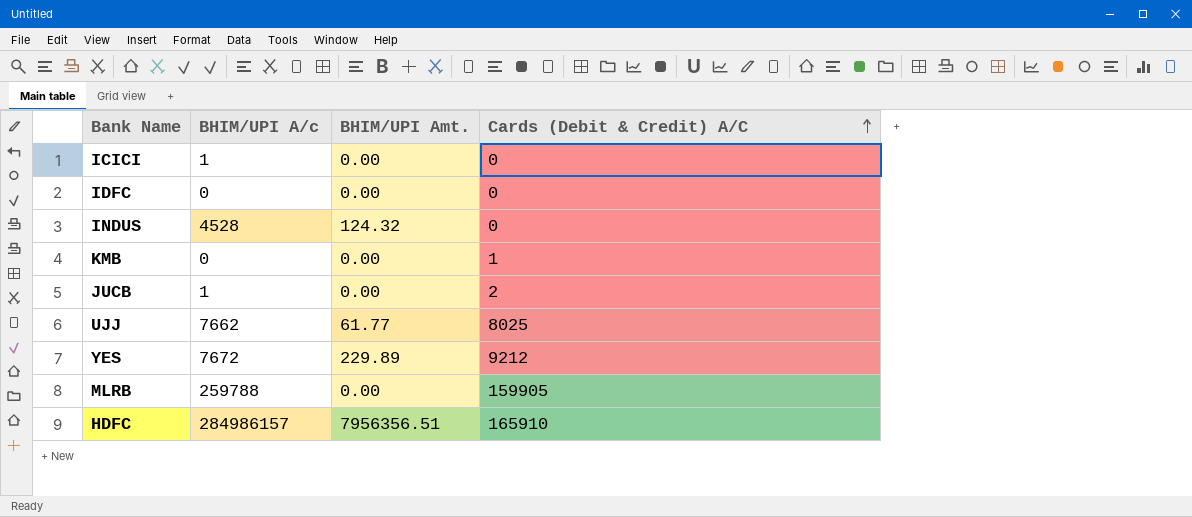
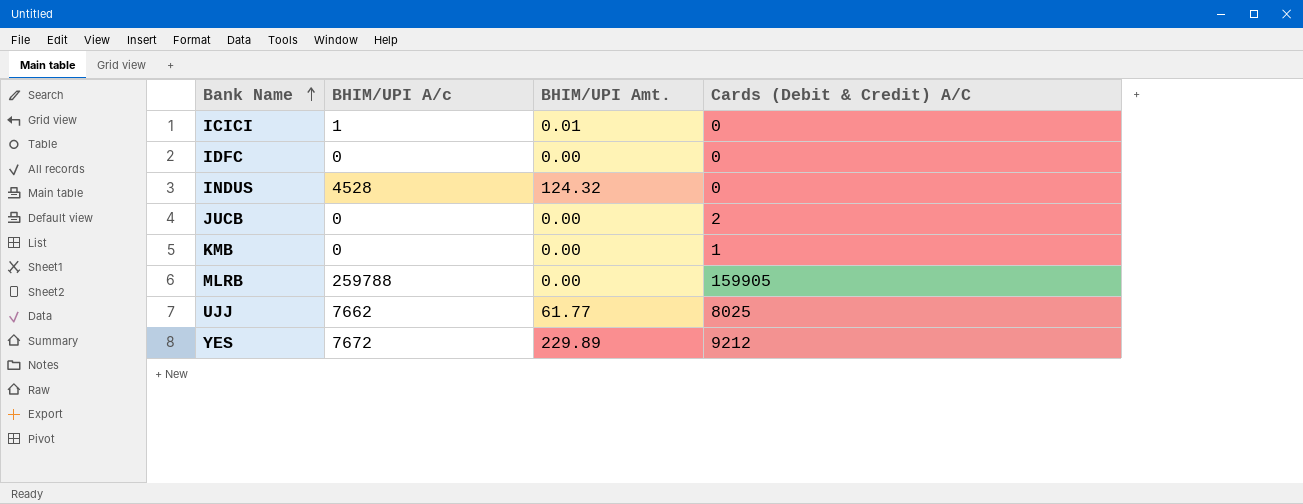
row order: Cards (Debit & Credit) A/C ascending -> Bank Name ascending
row HDFC: 284986157 | 7956356.51 | 165910 -> none
ICICI | BHIM/UPI Amt.: 0.00 -> 0.01
JUCB | BHIM/UPI A/c: 1 -> 0

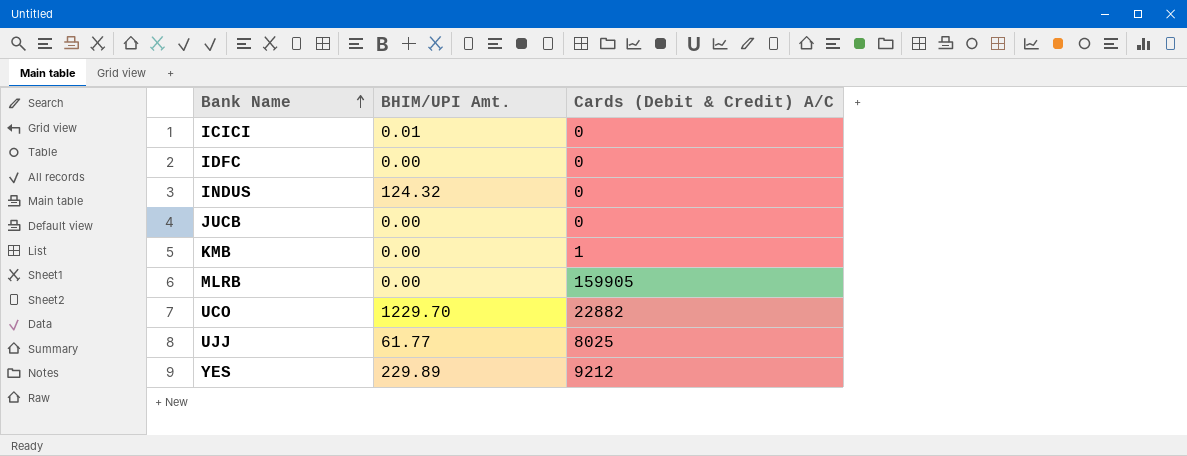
column BHIM/UPI A/c | position: 2 -> none
JUCB | Cards (Debit & Credit) A/C: 2 -> 0
row UCO: none -> 1229.70 | 22882

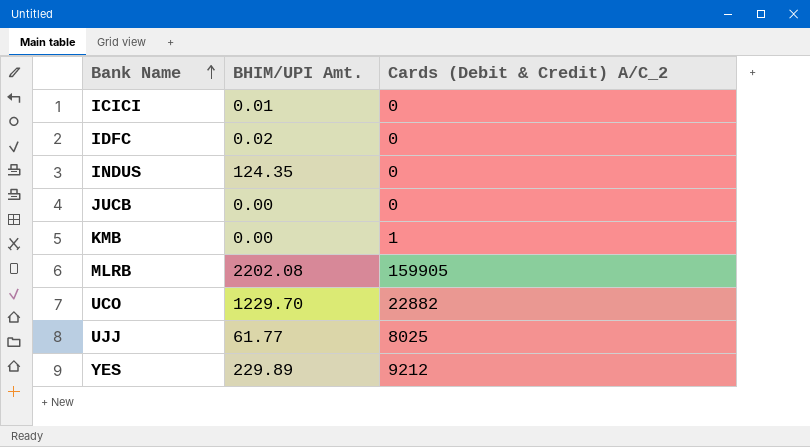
column name: Cards (Debit & Credit) A/C -> Cards (Debit & Credit) A/C_2
IDFC | BHIM/UPI Amt.: 0.00 -> 0.02
INDUS | BHIM/UPI Amt.: 124.32 -> 124.35
MLRB | BHIM/UPI Amt.: 0.00 -> 2202.08

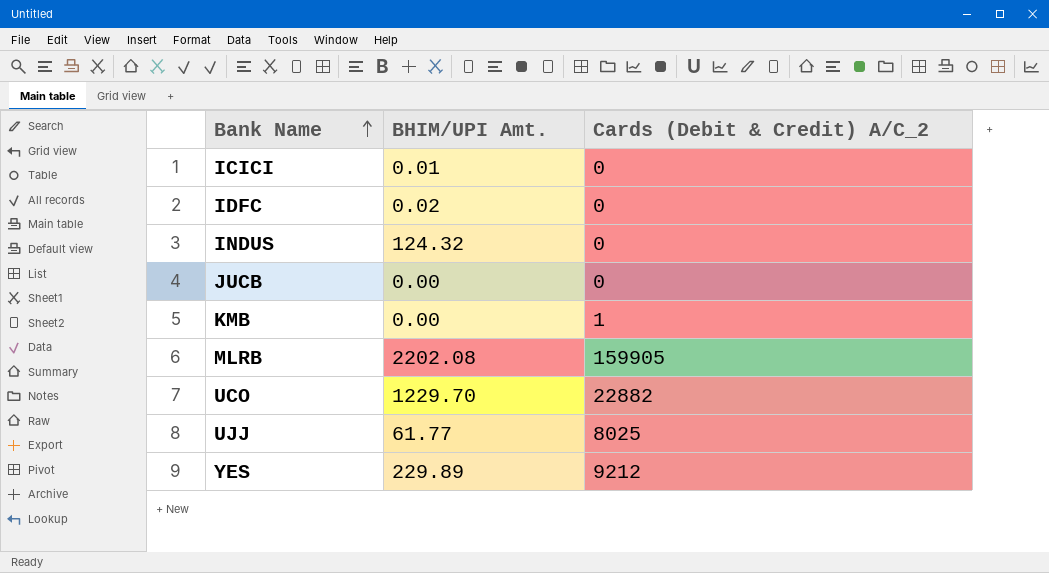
INDUS | BHIM/UPI Amt.: 124.35 -> 124.32

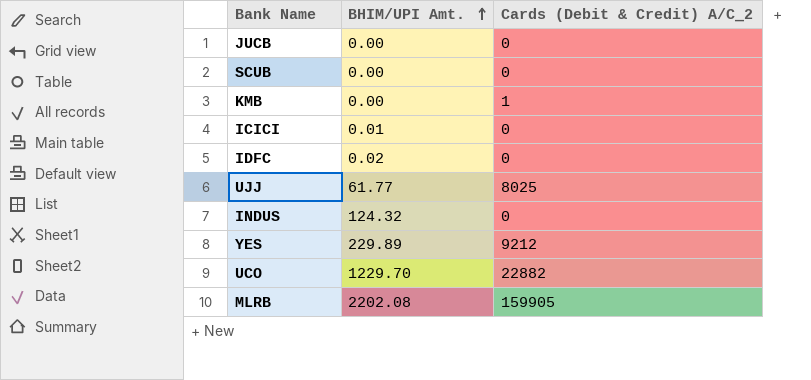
row order: Bank Name ascending -> BHIM/UPI Amt. ascending
row SCUB: none -> 0.00 | 0

